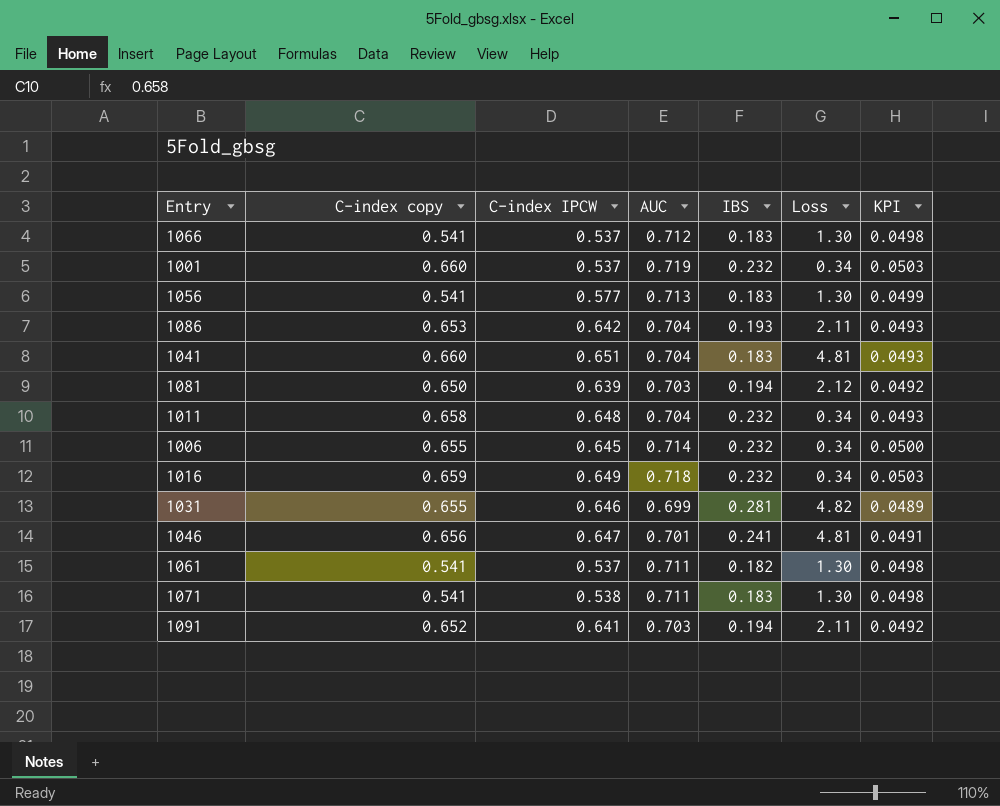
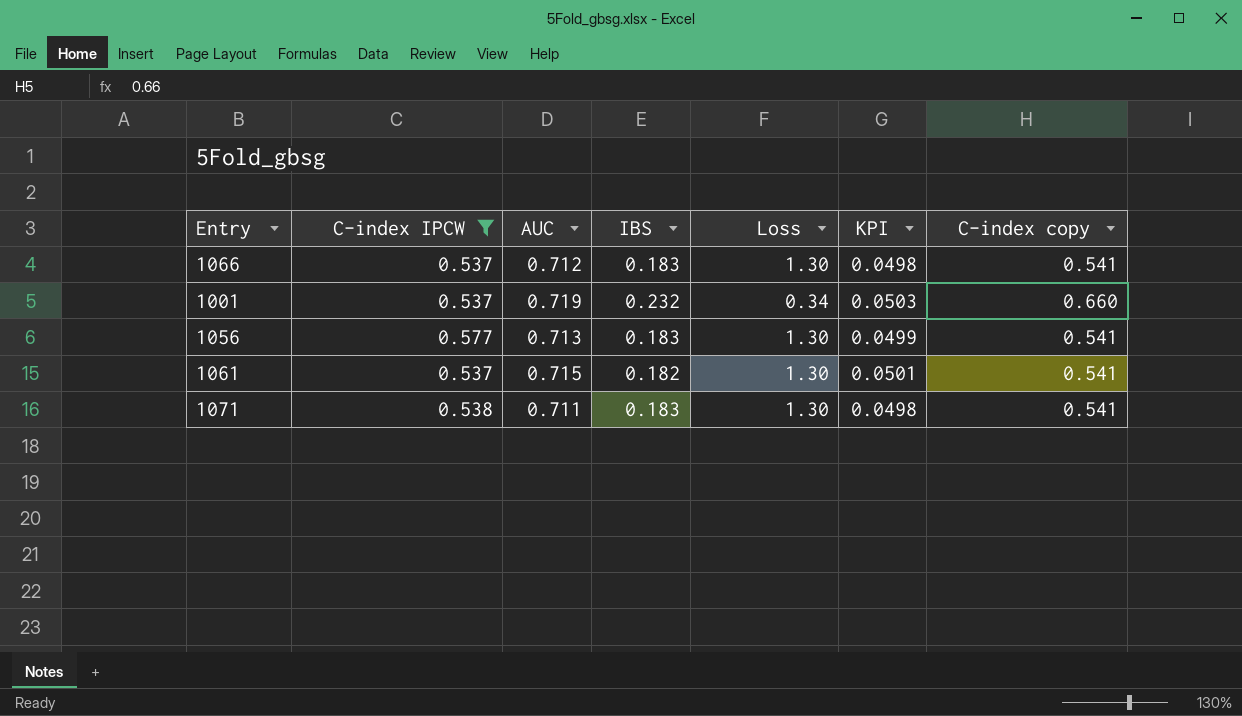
filter: none -> C-index IPCW <= 0.577
column C-index copy | position: 2 -> 7
1061 | AUC: 0.711 -> 0.715
1061 | KPI: 0.0498 -> 0.0501

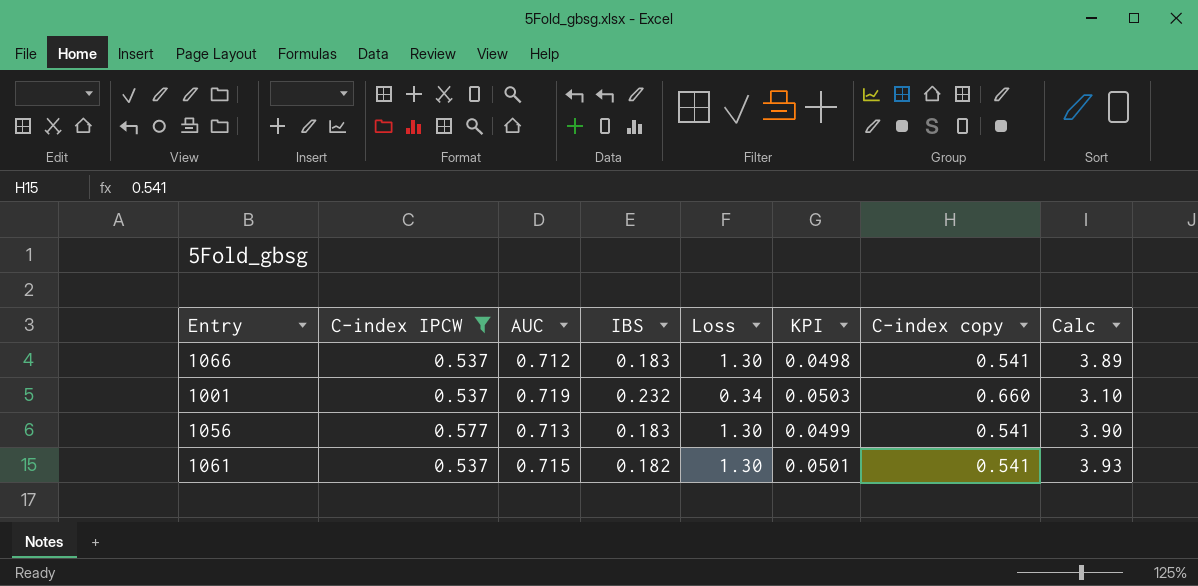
column Calc | formula: none -> [AUC] / [IBS]
row 1071: 0.538 | 0.711 | 0.183 | 1.30 | 0.0498 | 0.541 -> none

